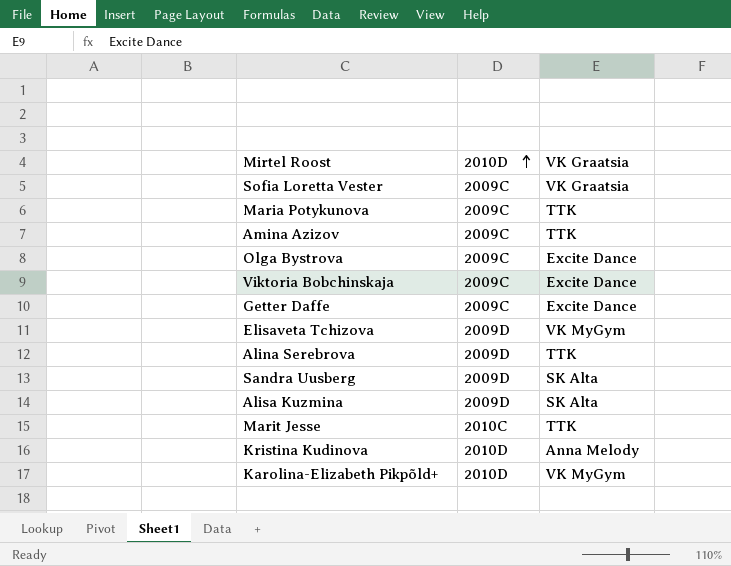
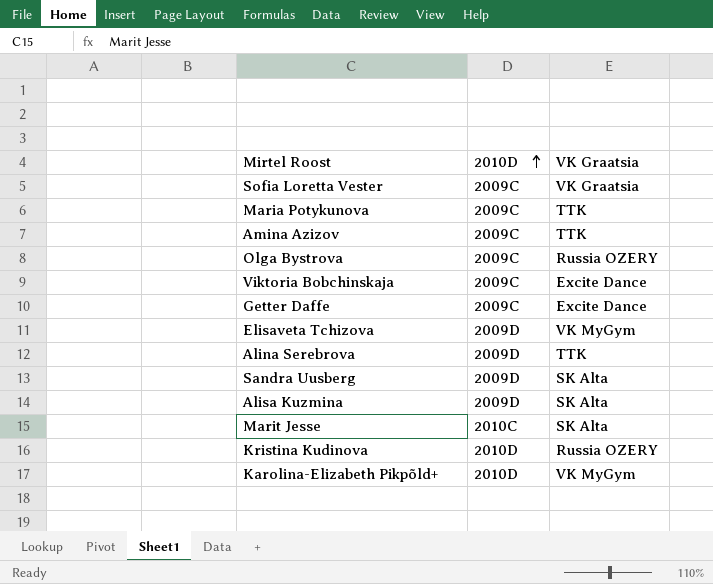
Olga Bystrova | VK Graatsia: Excite Dance -> Russia OZERY
Marit Jesse | VK Graatsia: TTK -> SK Alta
Kristina Kudinova | VK Graatsia: Anna Melody -> Russia OZERY

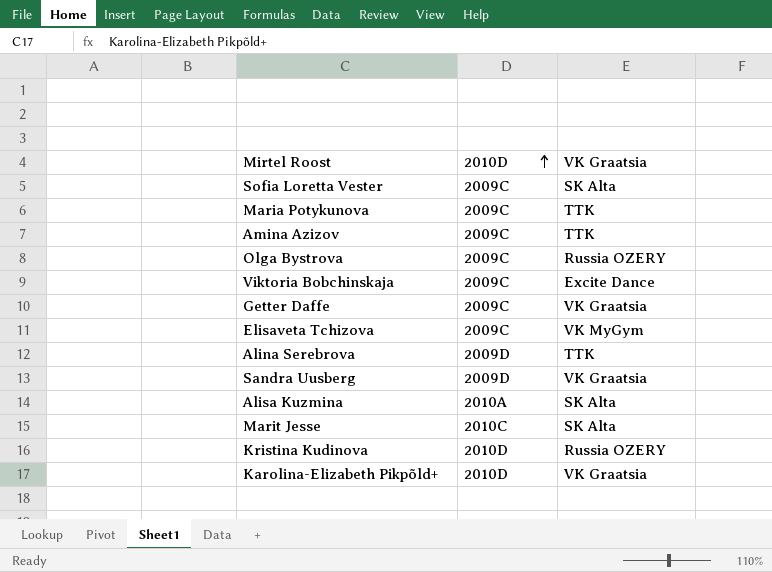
Sofia Loretta Vester | VK Graatsia: VK Graatsia -> SK Alta
Getter Daffe | VK Graatsia: Excite Dance -> VK Graatsia
Elisaveta Tchizova | 2010D: 2009D -> 2009C
Sandra Uusberg | VK Graatsia: SK Alta -> VK Graatsia
Alisa Kuzmina | 2010D: 2009D -> 2010A
Karolina-Elizabeth Pikpõld+ | VK Graatsia: VK MyGym -> VK Graatsia

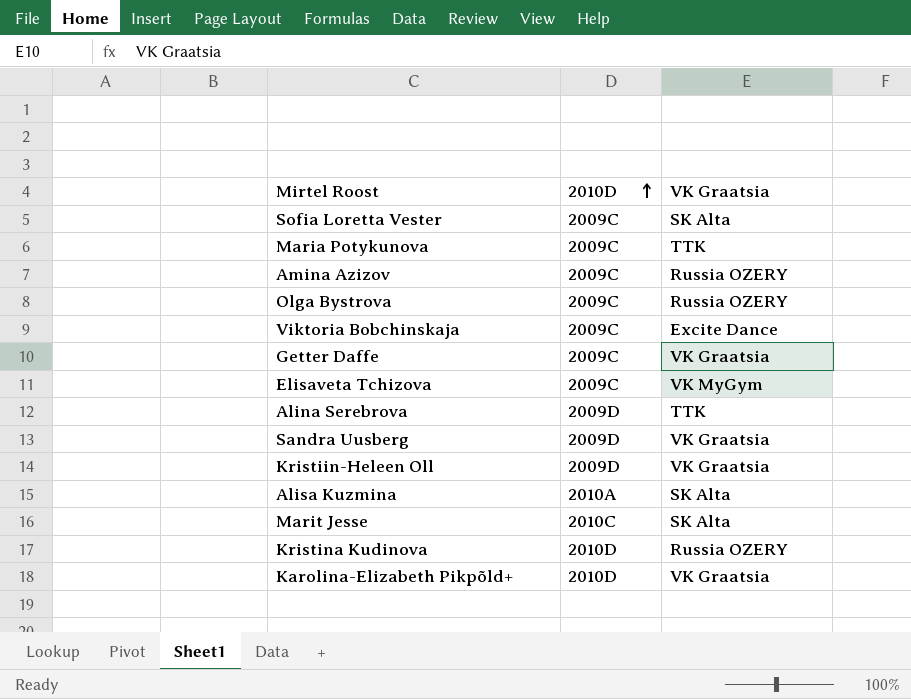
Amina Azizov | VK Graatsia: TTK -> Russia OZERY
row Kristiin-Heleen Oll: none -> 2009D | VK Graatsia

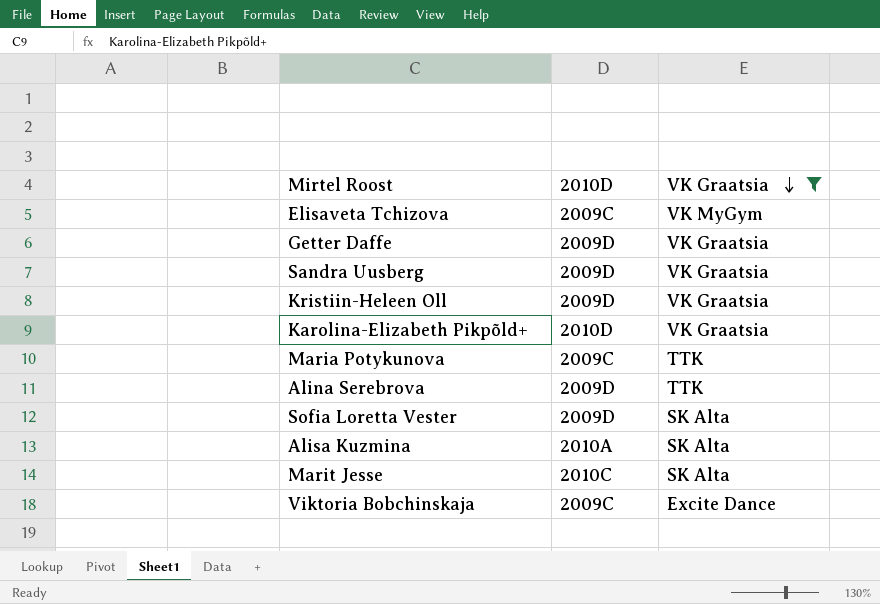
filter: none -> VK Graatsia != Russia OZERY
row order: 2010D ascending -> VK Graatsia descending
Getter Daffe | 2010D: 2009C -> 2009D
Sofia Loretta Vester | 2010D: 2009C -> 2009D

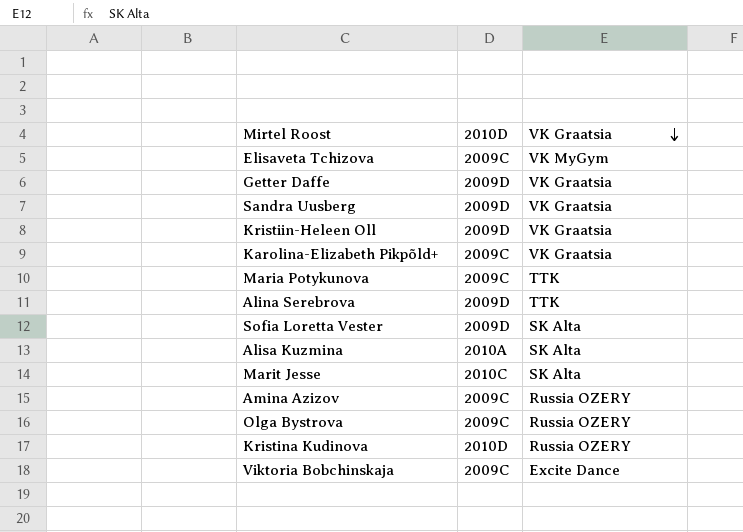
filter: VK Graatsia != Russia OZERY -> none
Karolina-Elizabeth Pikpõld+ | 2010D: 2010D -> 2009C

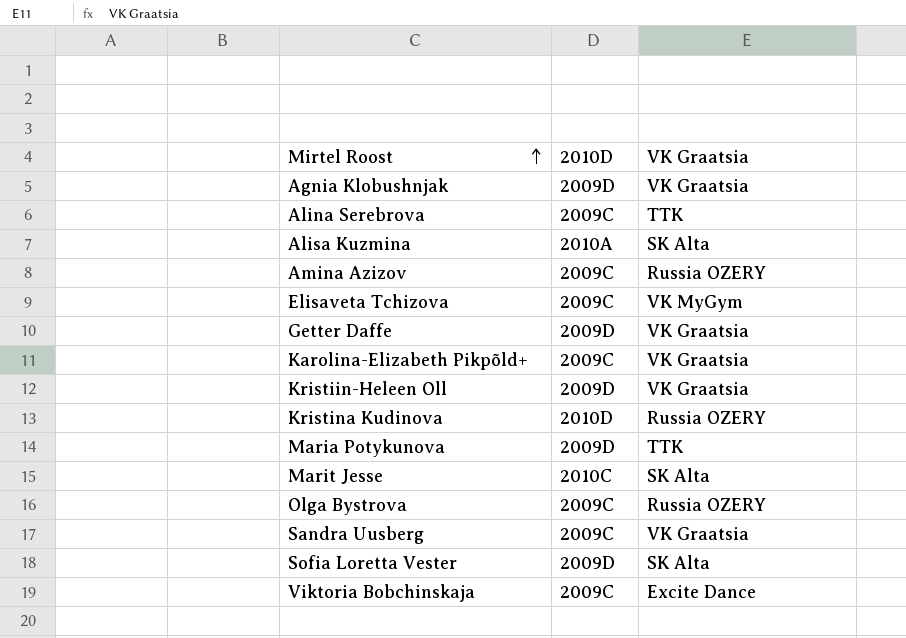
row order: VK Graatsia descending -> Mirtel Roost ascending
row Agnia Klobushnjak: none -> 2009D | VK Graatsia
Alina Serebrova | 2010D: 2009D -> 2009C
Maria Potykunova | 2010D: 2009C -> 2009D
Sandra Uusberg | 2010D: 2009D -> 2009C

